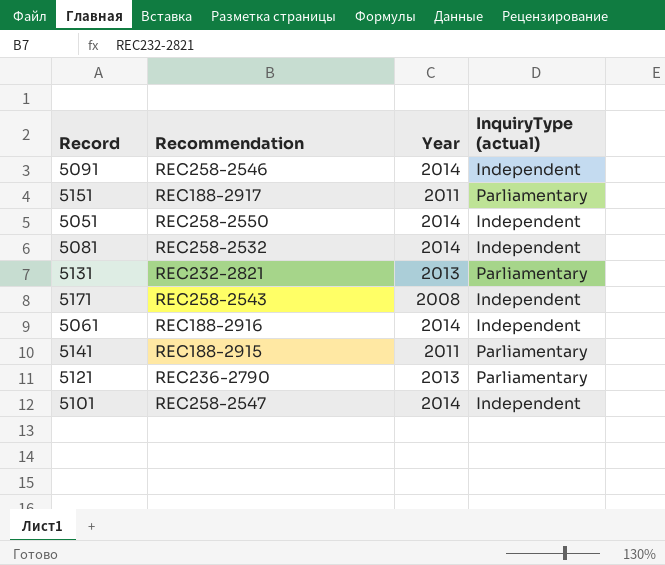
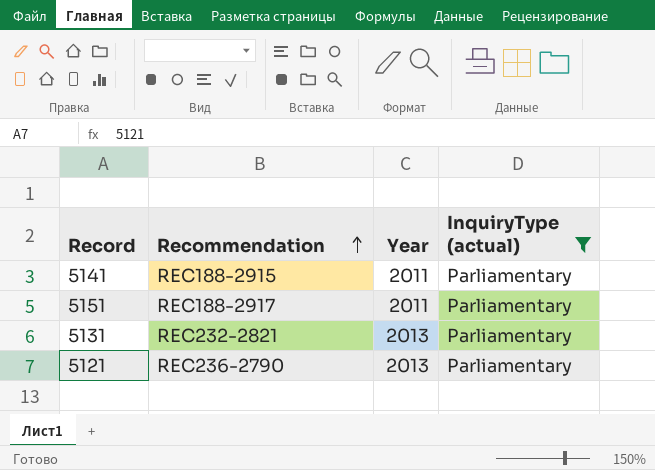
filter: none -> InquiryType (actual) = Parliamentary
row order: none -> Recommendation ascending

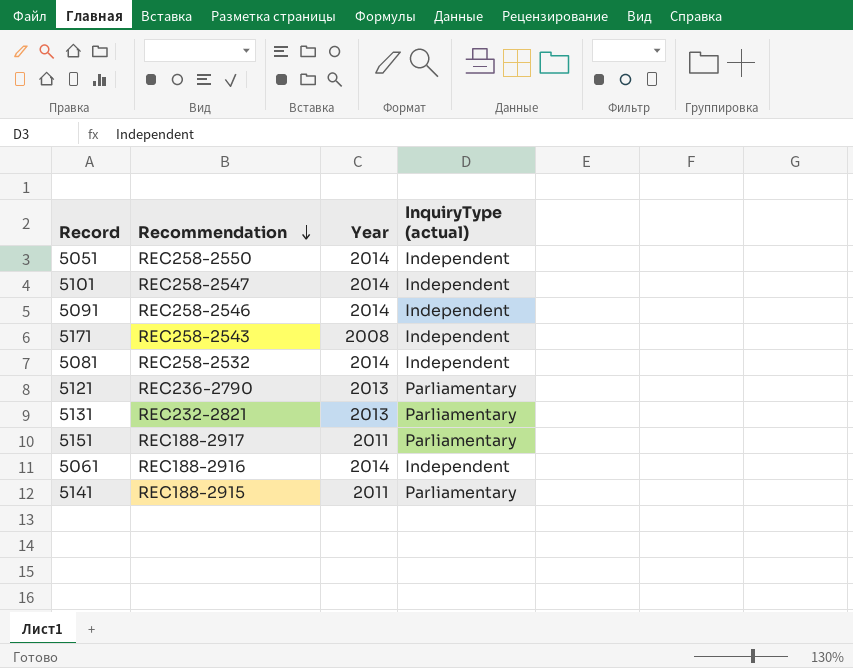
filter: InquiryType (actual) = Parliamentary -> none
row order: Recommendation ascending -> Recommendation descending

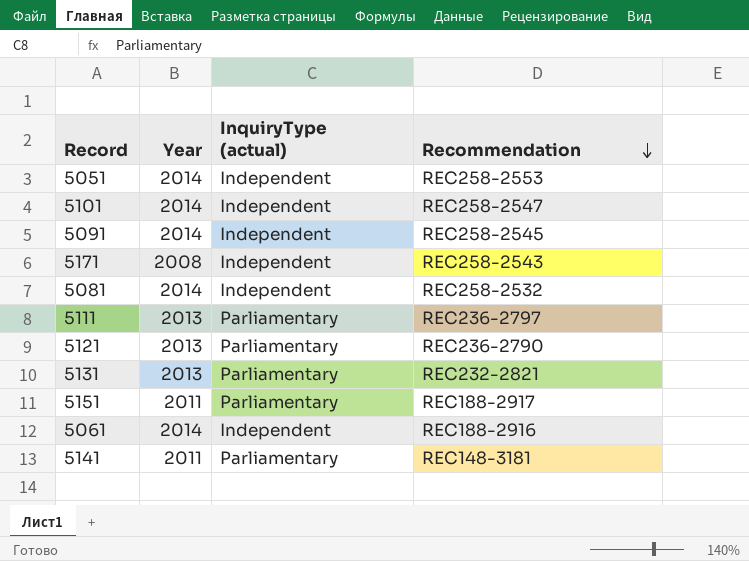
column Recommendation | position: 2 -> 4
5051 | Recommendation: REC258-2550 -> REC258-2553
5091 | Recommendation: REC258-2546 -> REC258-2545
row 5111: none -> 2013 | Parliamentary | REC236-2797
5141 | Recommendation: REC188-2915 -> REC148-3181

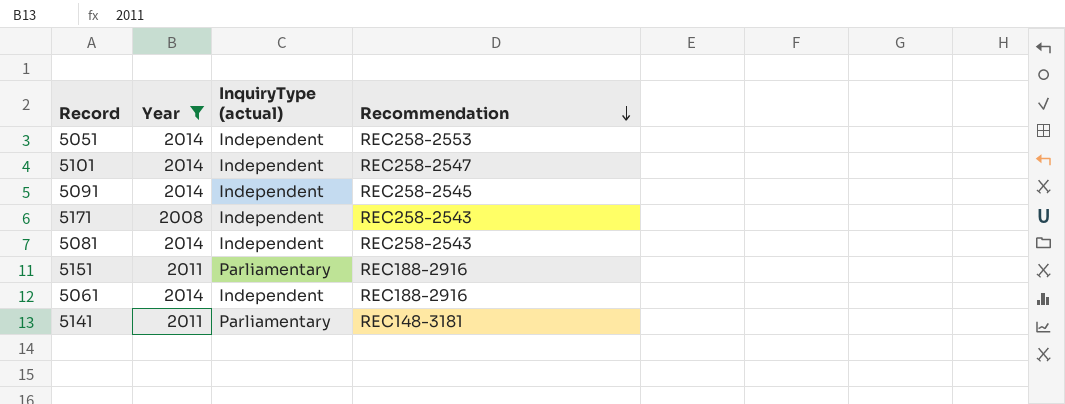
filter: none -> Year != 2013
5081 | Recommendation: REC258-2532 -> REC258-2543
5151 | Recommendation: REC188-2917 -> REC188-2916

